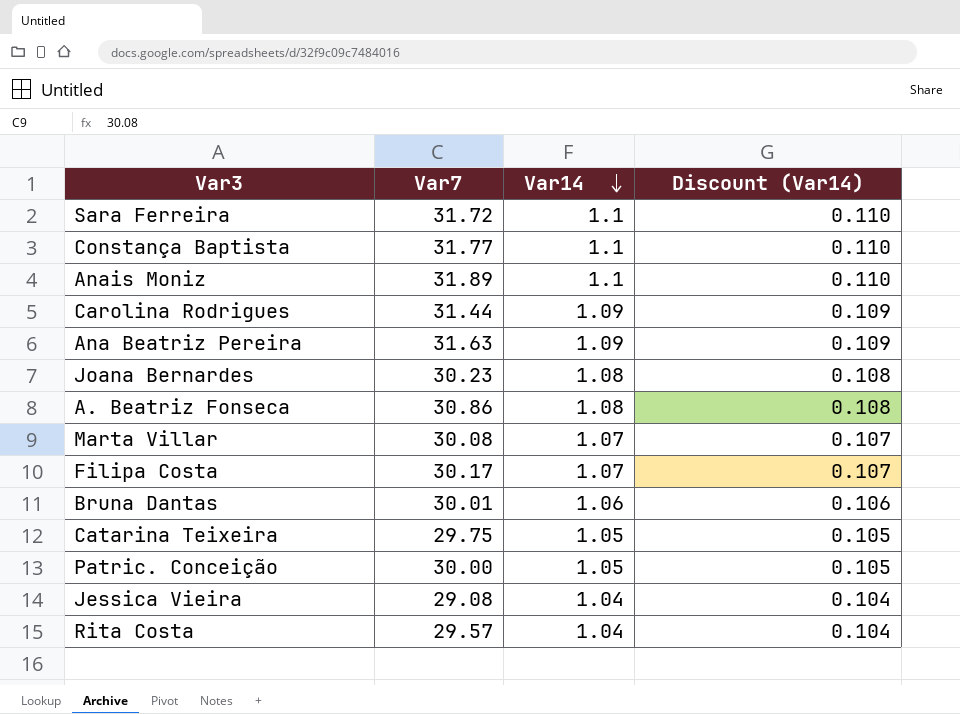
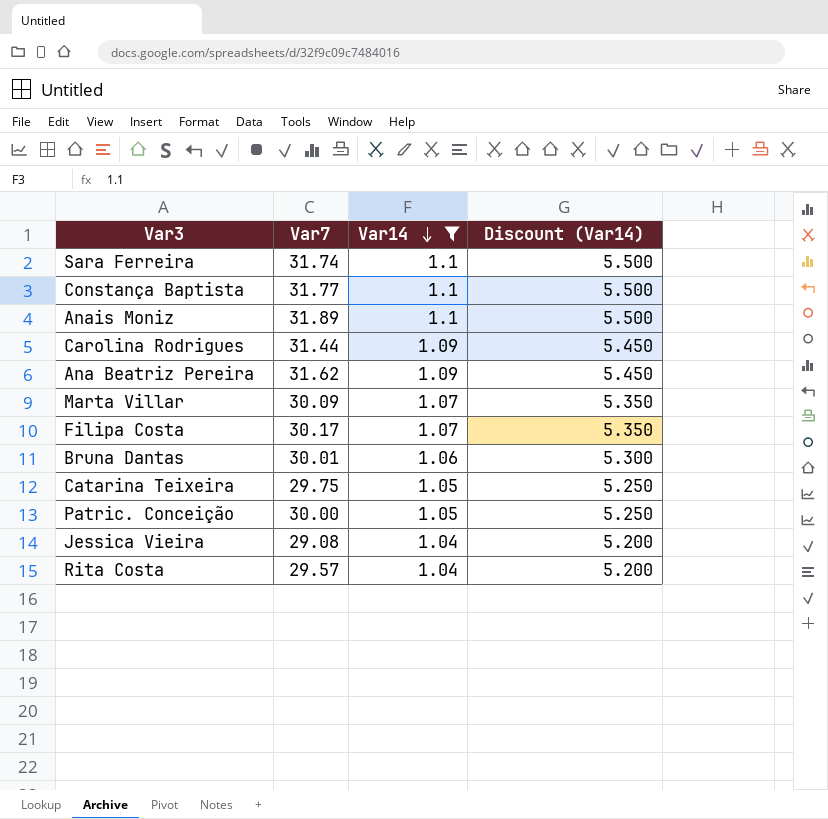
filter: none -> Var14 != 1.08
column Discount (Var14) | formula: [Var14] * 0.1 -> [Var14] * 5
Sara Ferreira | Var7: 31.72 -> 31.74
Ana Beatriz Pereira | Var7: 31.63 -> 31.62
Marta Villar | Var7: 30.08 -> 30.09

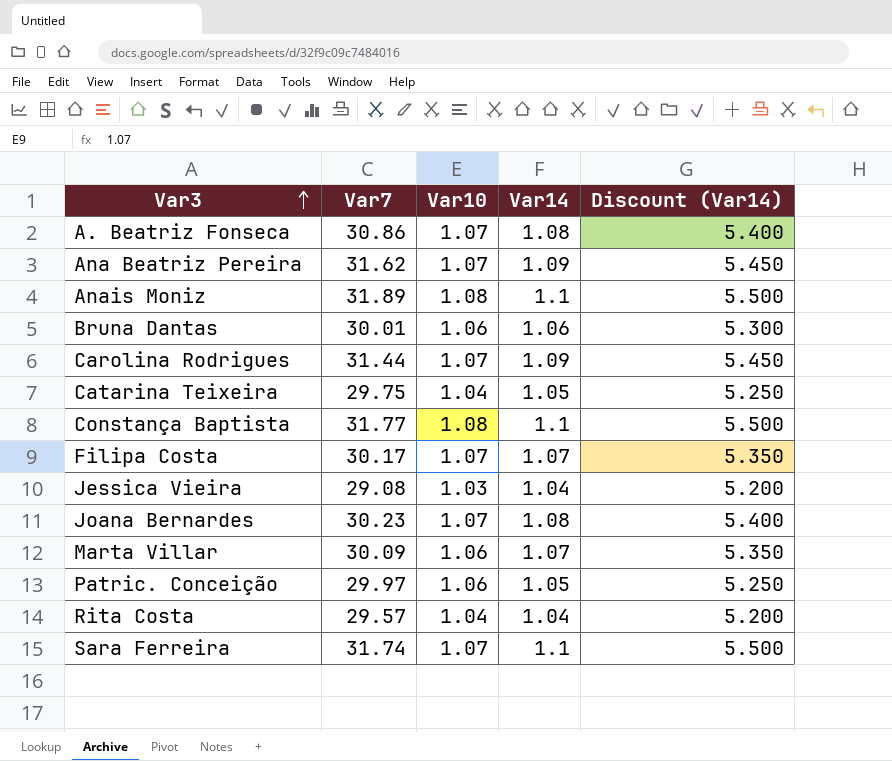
filter: Var14 != 1.08 -> none
row order: Var14 descending -> Var3 ascending
column Var10 | position: none -> 3
Patric. Conceição | Var7: 30.00 -> 29.97

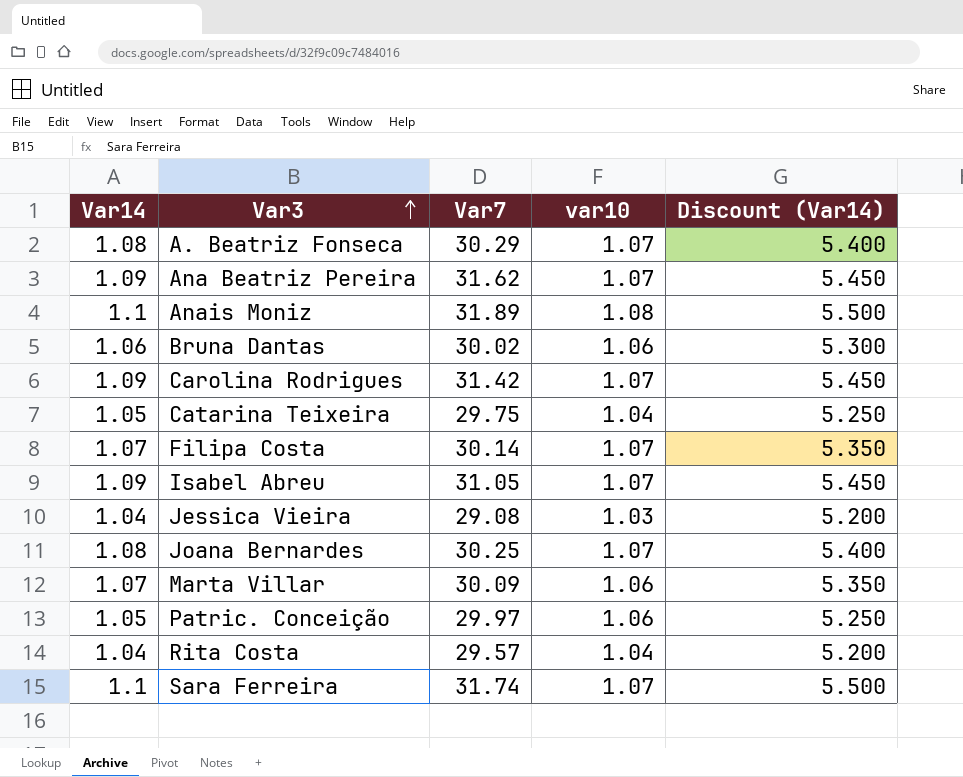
column Var14 | position: 4 -> 1
column name: Var10 -> var10
row Constança Baptista: 31.77 | 1.08 | 1.1 | 5.500 -> none
A. Beatriz Fonseca | Var7: 30.86 -> 30.29
Bruna Dantas | Var7: 30.01 -> 30.02
Carolina Rodrigues | Var7: 31.44 -> 31.42
Filipa Costa | Var7: 30.17 -> 30.14
row Isabel Abreu: none -> 1.09 | 31.05 | 1.07 | 5.450
Joana Bernardes | Var7: 30.23 -> 30.25

